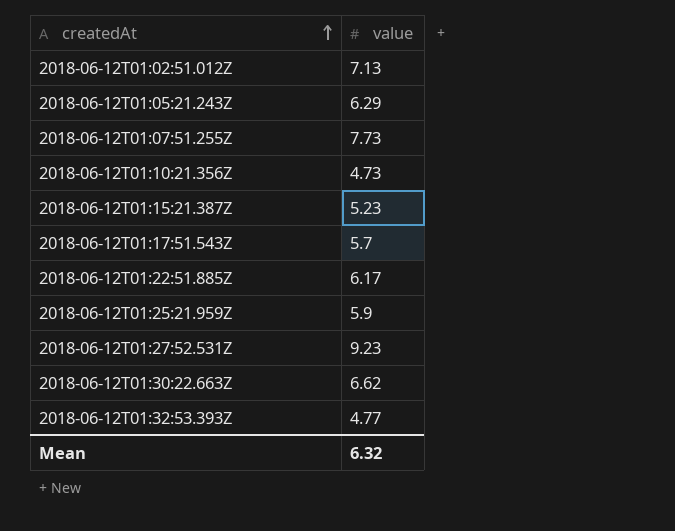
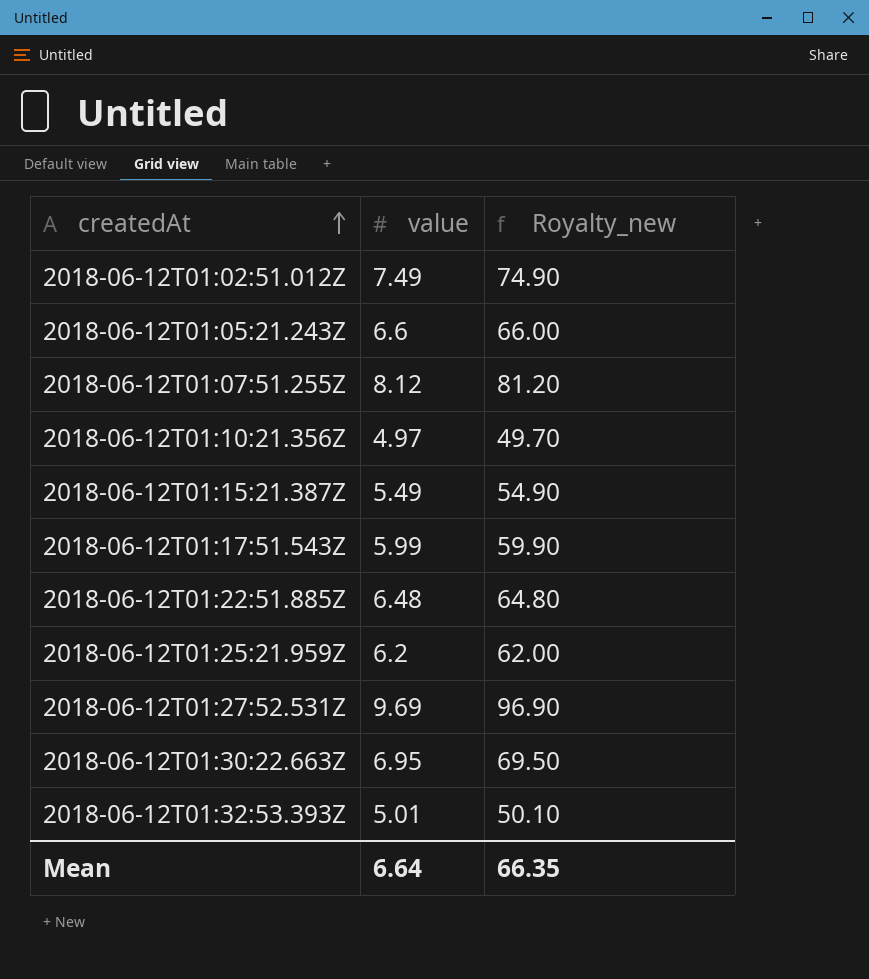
column Royalty_new | formula: none -> [value] * 10
2018-06-12T01:02:51.012Z | value: 7.13 -> 7.49
2018-06-12T01:05:21.243Z | value: 6.29 -> 6.6
2018-06-12T01:07:51.255Z | value: 7.73 -> 8.12
2018-06-12T01:10:21.356Z | value: 4.73 -> 4.97
2018-06-12T01:15:21.387Z | value: 5.23 -> 5.49
2018-06-12T01:17:51.543Z | value: 5.7 -> 5.99
2018-06-12T01:22:51.885Z | value: 6.17 -> 6.48
2018-06-12T01:25:21.959Z | value: 5.9 -> 6.2
2018-06-12T01:27:52.531Z | value: 9.23 -> 9.69
2018-06-12T01:30:22.663Z | value: 6.62 -> 6.95
2018-06-12T01:32:53.393Z | value: 4.77 -> 5.01
Mean | value: 6.32 -> 6.64

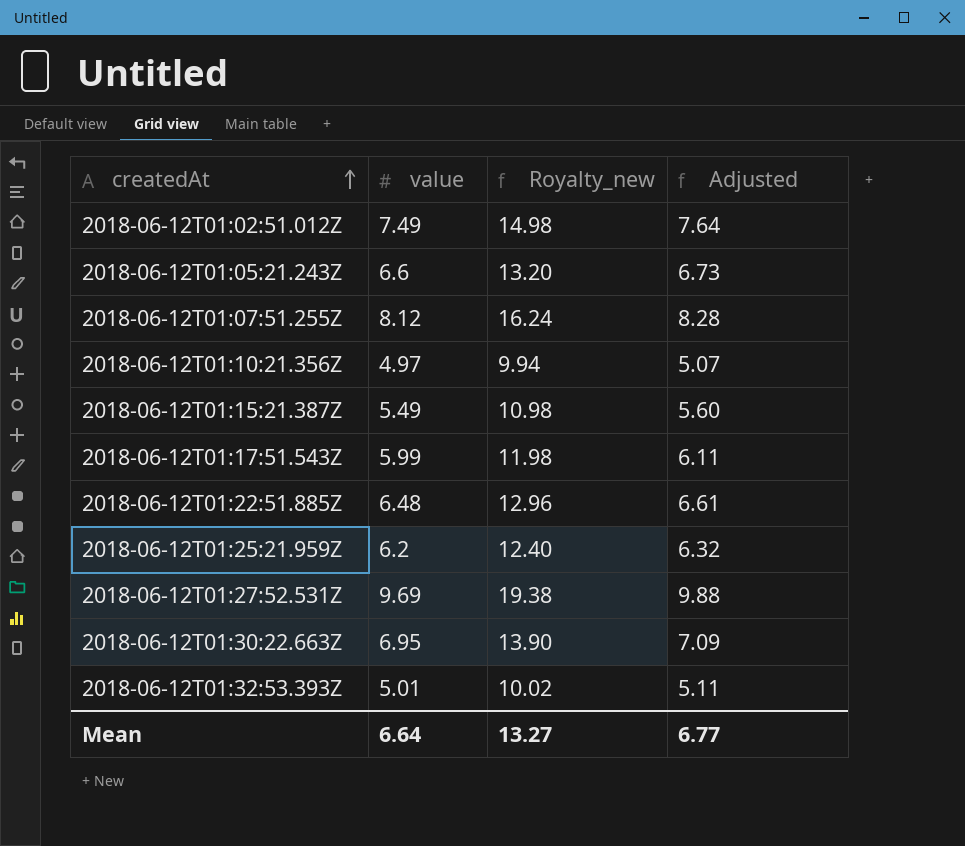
column Royalty_new | formula: [value] * 10 -> [value] * 2
column Adjusted | formula: none -> [value] * 1.02
Mean | Royalty_new: 66.35 -> 13.27

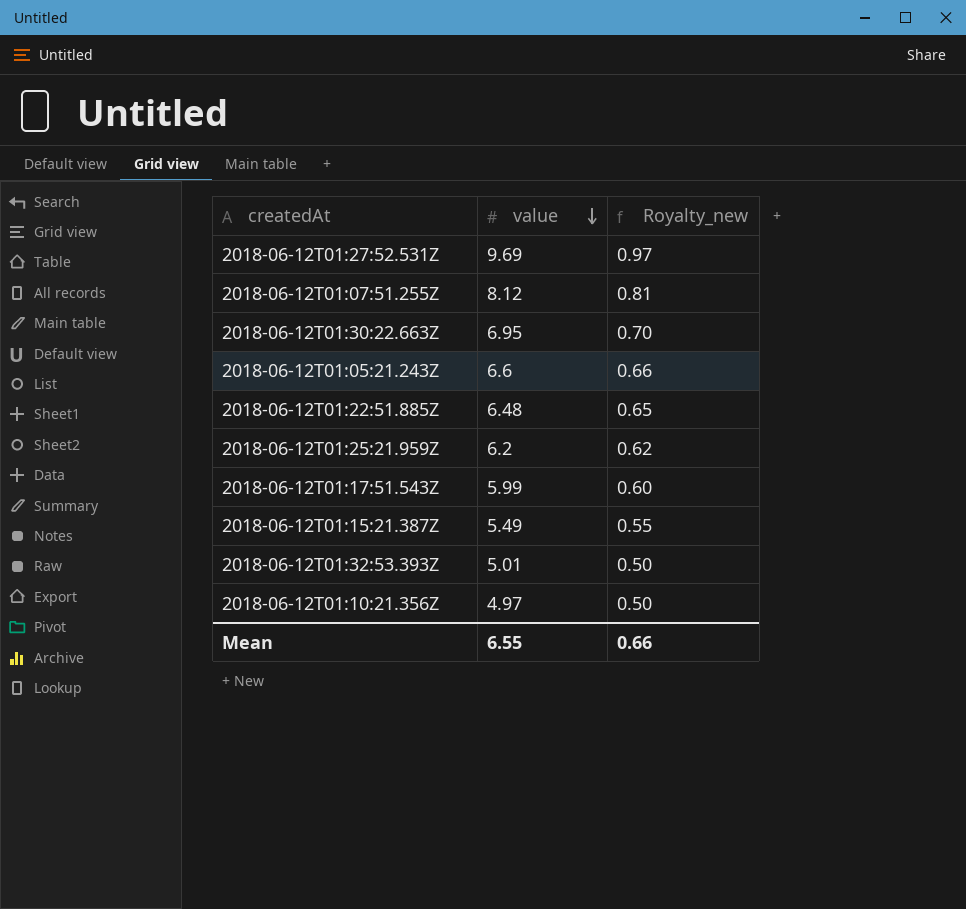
row order: createdAt ascending -> value descending
column Adjusted | formula: [value] * 1.02 -> none
column Royalty_new | formula: [value] * 2 -> [value] * 0.1
row 2018-06-12T01:02:51.012Z: 7.49 | 14.98 | 7.64 -> none
Mean | value: 6.64 -> 6.55
Mean | Royalty_new: 13.27 -> 0.66

